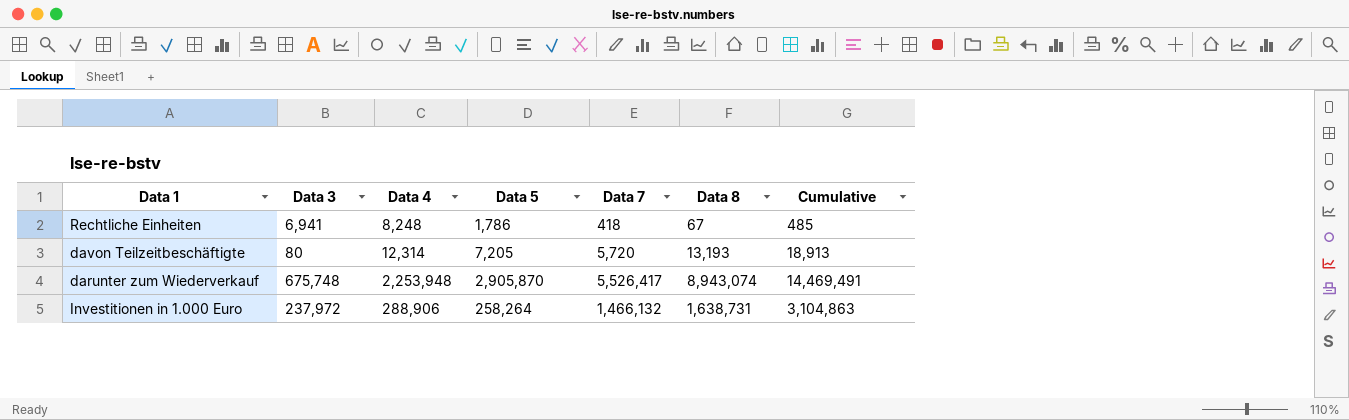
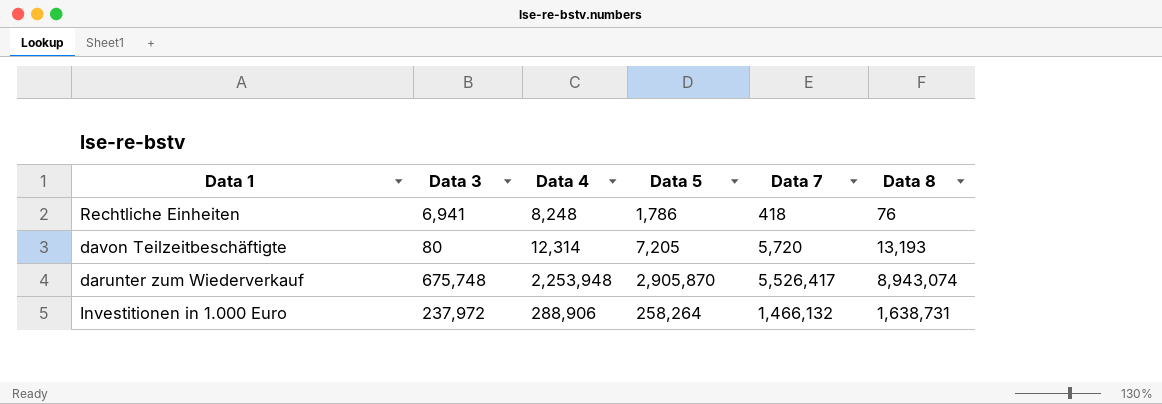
column Cumulative | formula: [Data 7] + [Data 8] -> none
Rechtliche Einheiten | Data 8: 67 -> 76

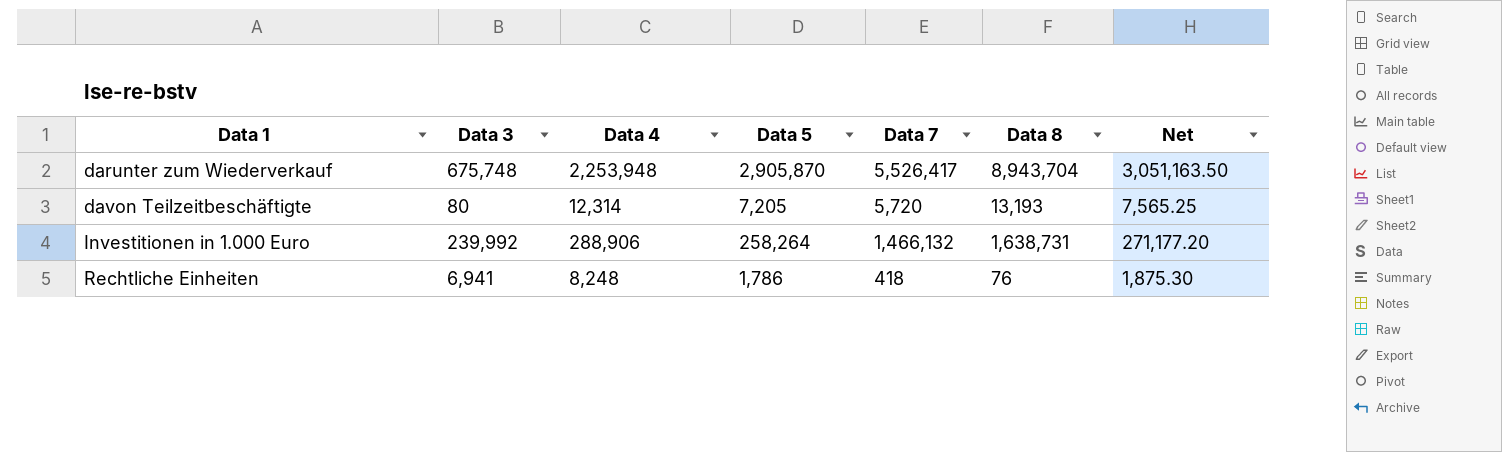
row order: none -> Data 1 ascending
column Net | formula: none -> [Data 5] * 1.05
darunter zum Wiederverkauf | Data 8: 8,943,074 -> 8,943,704
Investitionen in 1.000 Euro | Data 3: 237,972 -> 239,992

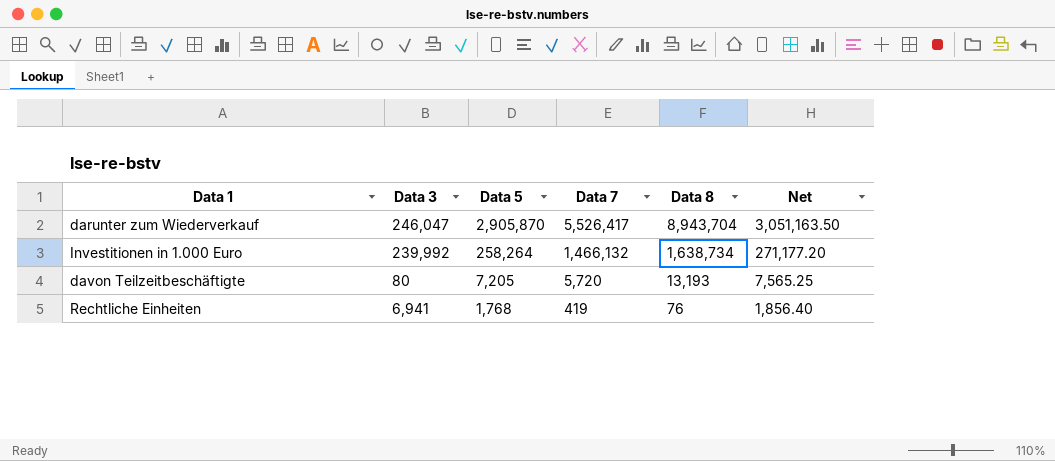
row order: Data 1 ascending -> Data 5 descending
column Data 4 | position: 3 -> none
darunter zum Wiederverkauf | Data 3: 675,748 -> 246,047
Investitionen in 1.000 Euro | Data 8: 1,638,731 -> 1,638,734
Rechtliche Einheiten | Data 5: 1,786 -> 1,768
Rechtliche Einheiten | Data 7: 418 -> 419
Rechtliche Einheiten | Net: 1,875.30 -> 1,856.40

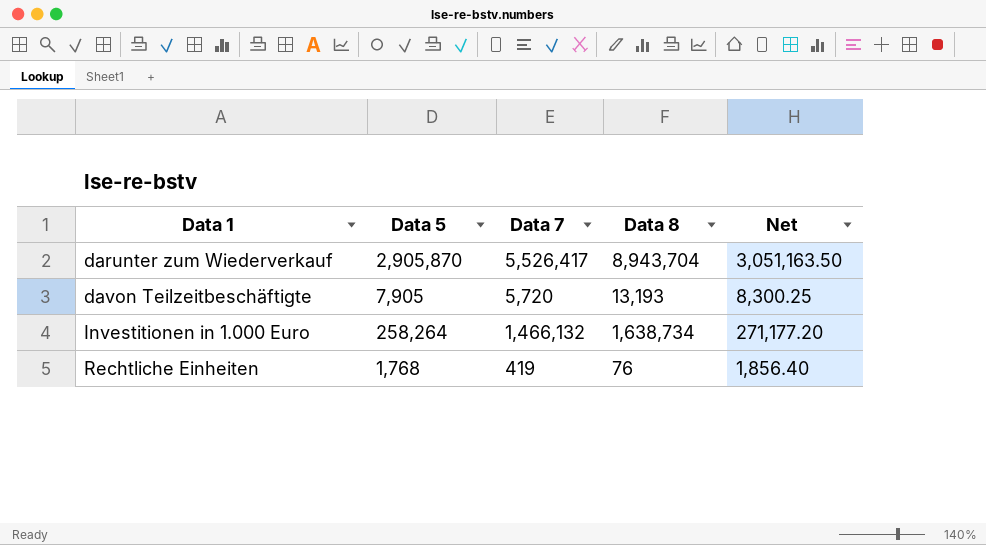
row order: Data 5 descending -> Data 1 ascending
column Data 3 | position: 2 -> none
davon Teilzeitbeschäftigte | Data 5: 7,205 -> 7,905
davon Teilzeitbeschäftigte | Net: 7,565.25 -> 8,300.25

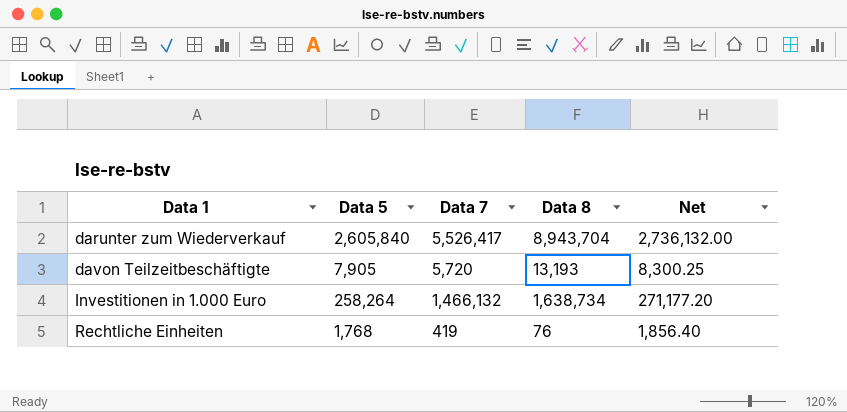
darunter zum Wiederverkauf | Data 5: 2,905,870 -> 2,605,840
darunter zum Wiederverkauf | Net: 3,051,163.50 -> 2,736,132.00

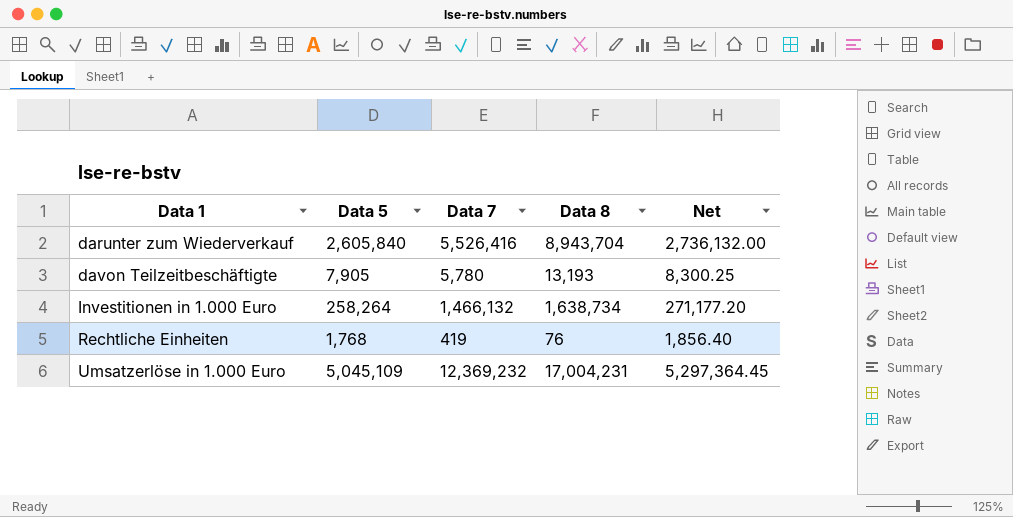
darunter zum Wiederverkauf | Data 7: 5,526,417 -> 5,526,416
davon Teilzeitbeschäftigte | Data 7: 5,720 -> 5,780
row Umsatzerlöse in 1.000 Euro: none -> 5,045,109 | 12,369,232 | 17,004,231 | 5,297,364.45

